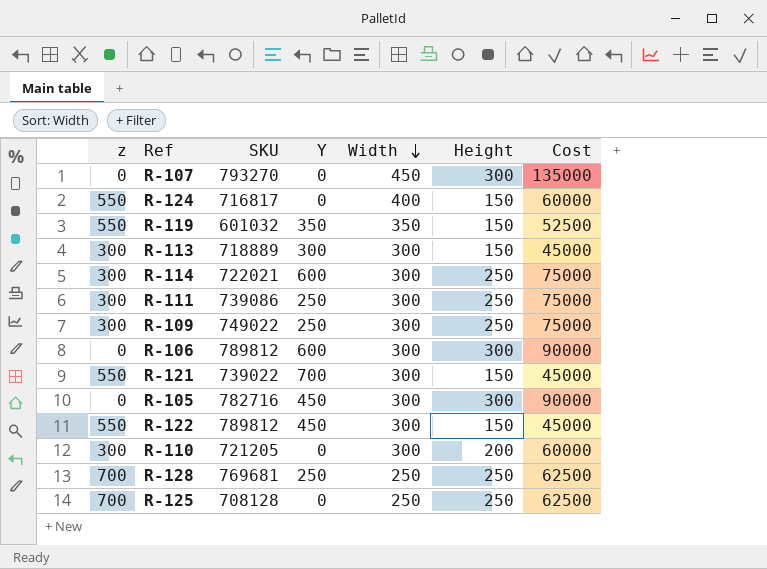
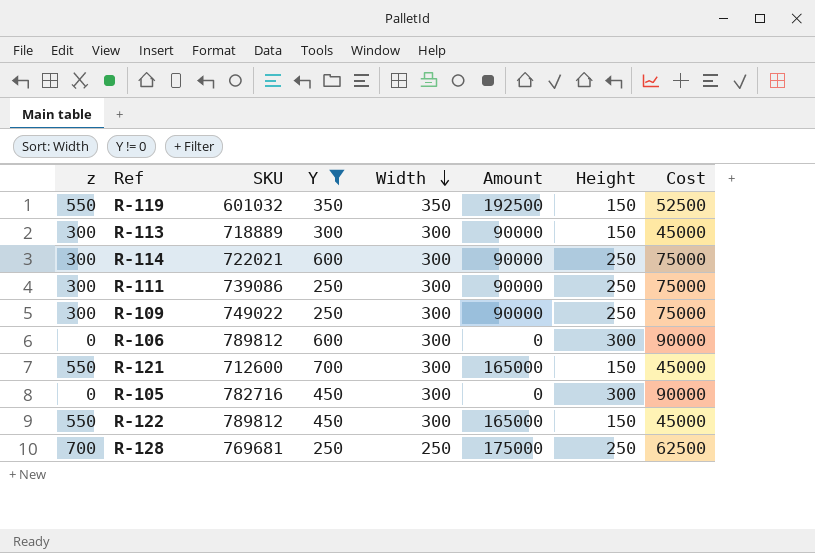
filter: none -> Y != 0
column Amount | formula: none -> [z] * [Width]
R-121 | SKU: 739022 -> 712600

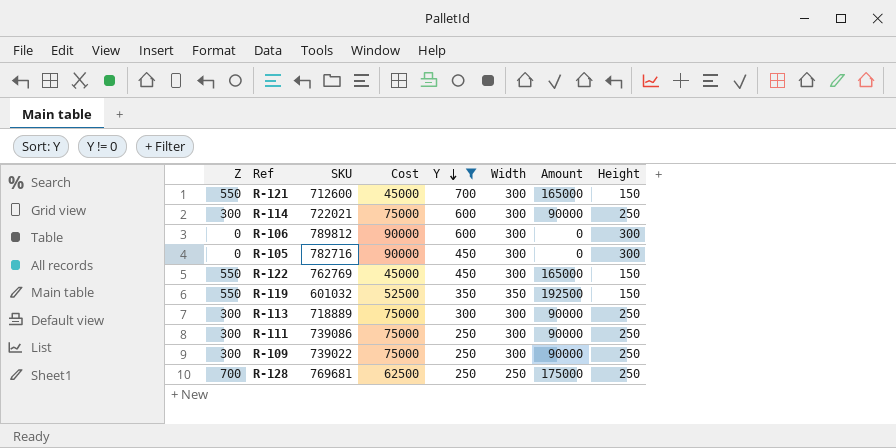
row order: Width descending -> Y descending
column name: z -> Z
column Cost | position: 8 -> 4
R-122 | SKU: 789812 -> 762769
R-113 | Cost: 45000 -> 75000
R-113 | Height: 150 -> 250
R-109 | SKU: 749022 -> 739022

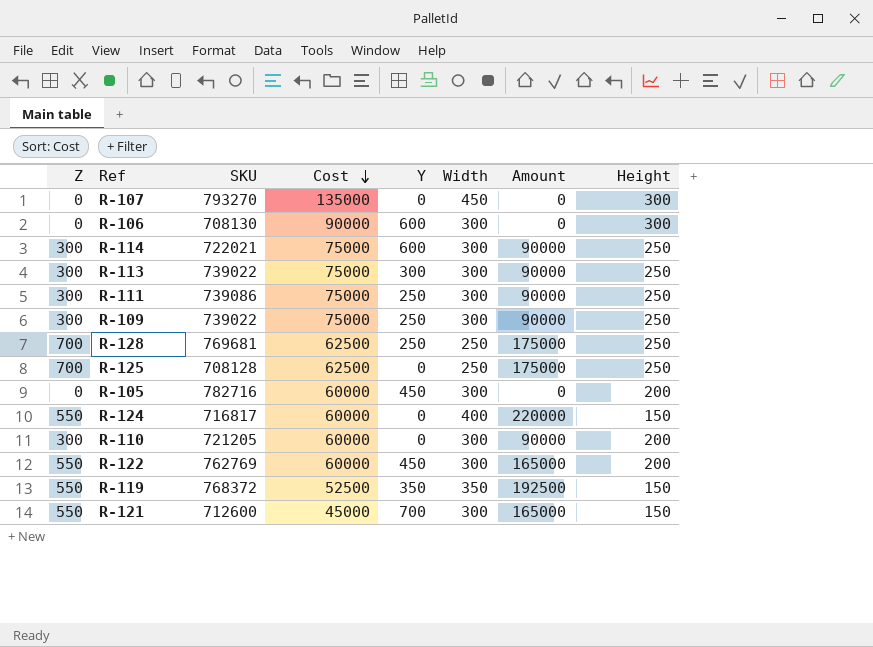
filter: Y != 0 -> none
row order: Y descending -> Cost descending
R-106 | SKU: 789812 -> 708130
R-113 | SKU: 718889 -> 739022
R-105 | Cost: 90000 -> 60000
R-105 | Height: 300 -> 200
R-122 | Cost: 45000 -> 60000
R-122 | Height: 150 -> 200
R-119 | SKU: 601032 -> 768372

